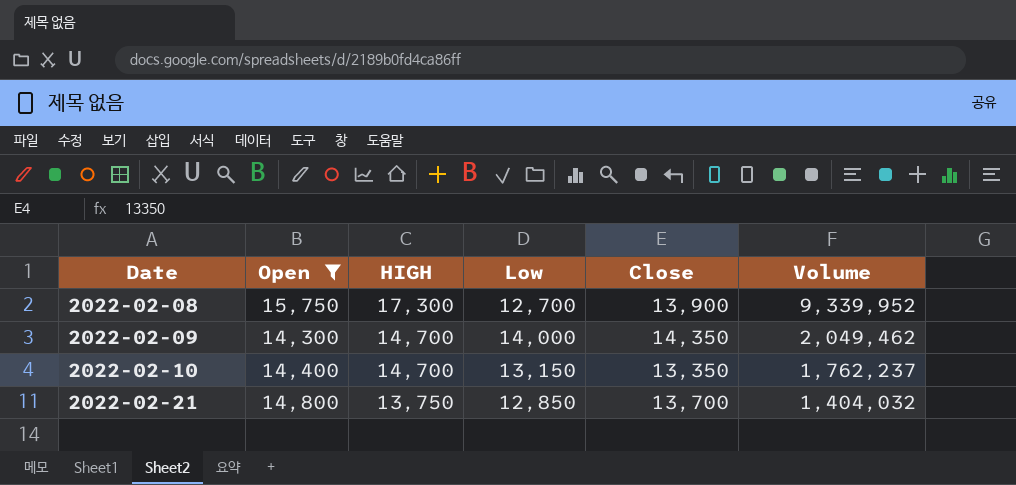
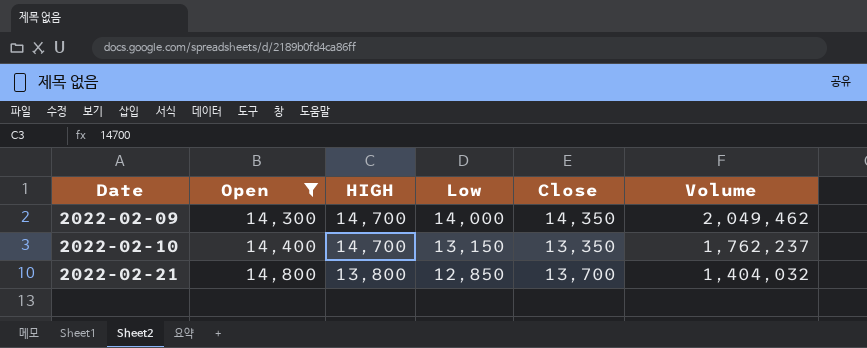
row 2022-02-08: 15,750 | 17,300 | 12,700 | 13,900 | 9,339,952 -> none
2022-02-21 | HIGH: 13,750 -> 13,800

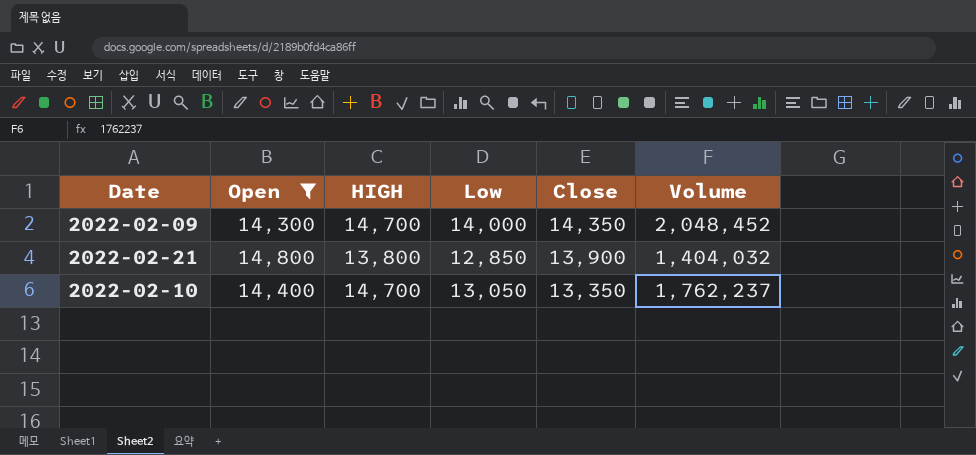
row order: Date ascending -> Close descending
2022-02-09 | Volume: 2,049,462 -> 2,048,452
2022-02-21 | Close: 13,700 -> 13,900
2022-02-10 | Low: 13,150 -> 13,050

